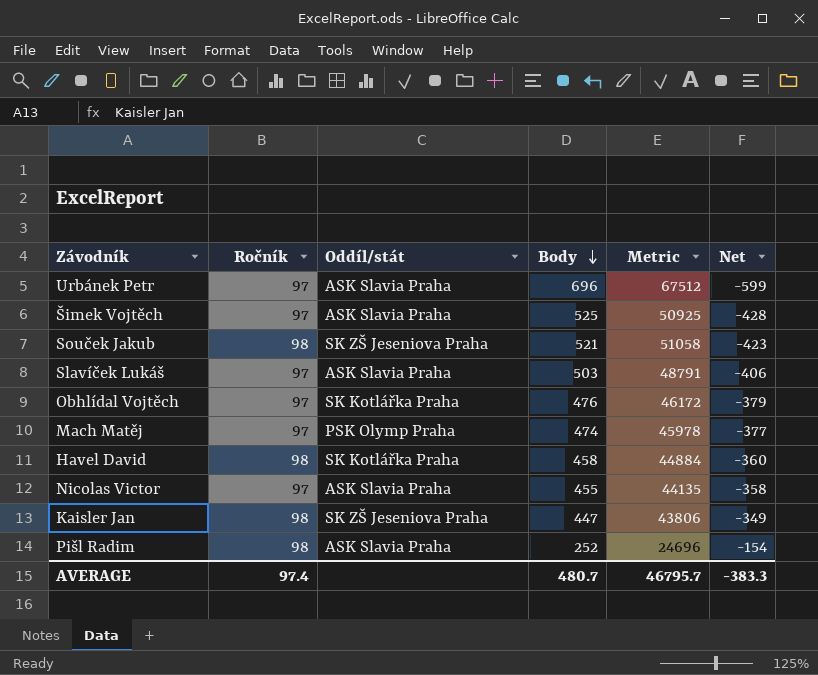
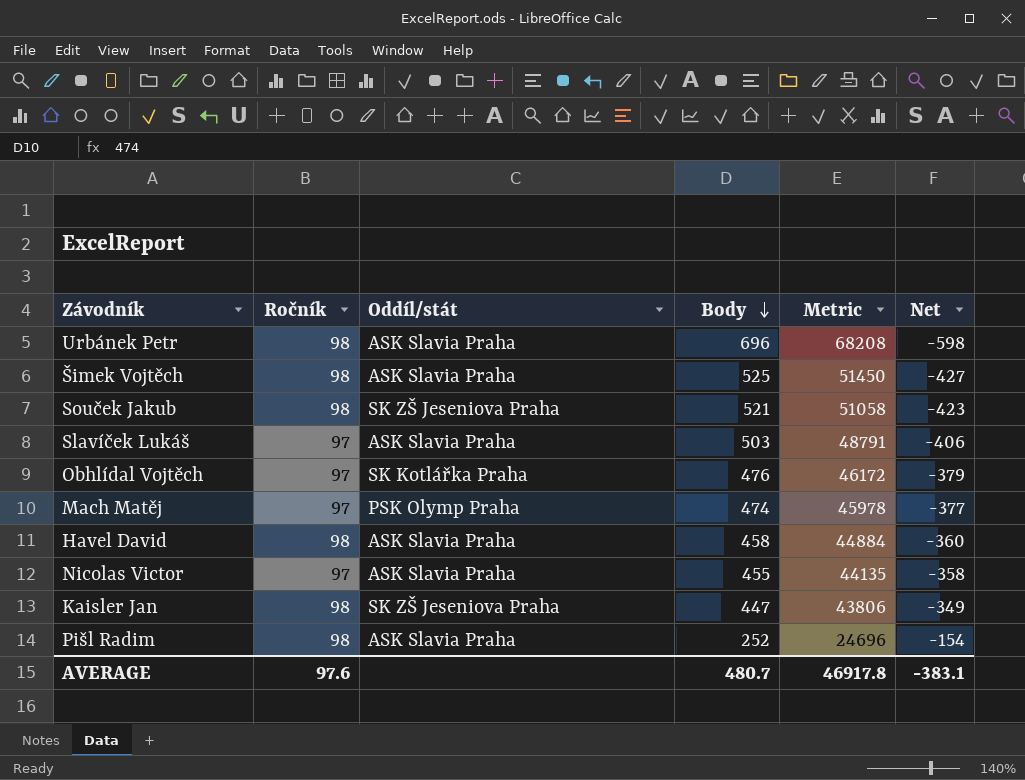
Urbánek Petr | Ročník: 97 -> 98
Urbánek Petr | Metric: 67512 -> 68208
Urbánek Petr | Net: -599 -> -598
Šimek Vojtěch | Ročník: 97 -> 98
Šimek Vojtěch | Metric: 50925 -> 51450
Šimek Vojtěch | Net: -428 -> -427
Havel David | Oddíl/stát: SK Kotlářka Praha -> ASK Slavia Praha
AVERAGE | Ročník: 97.4 -> 97.6
AVERAGE | Metric: 46795.7 -> 46917.8
AVERAGE | Net: -383.3 -> -383.1

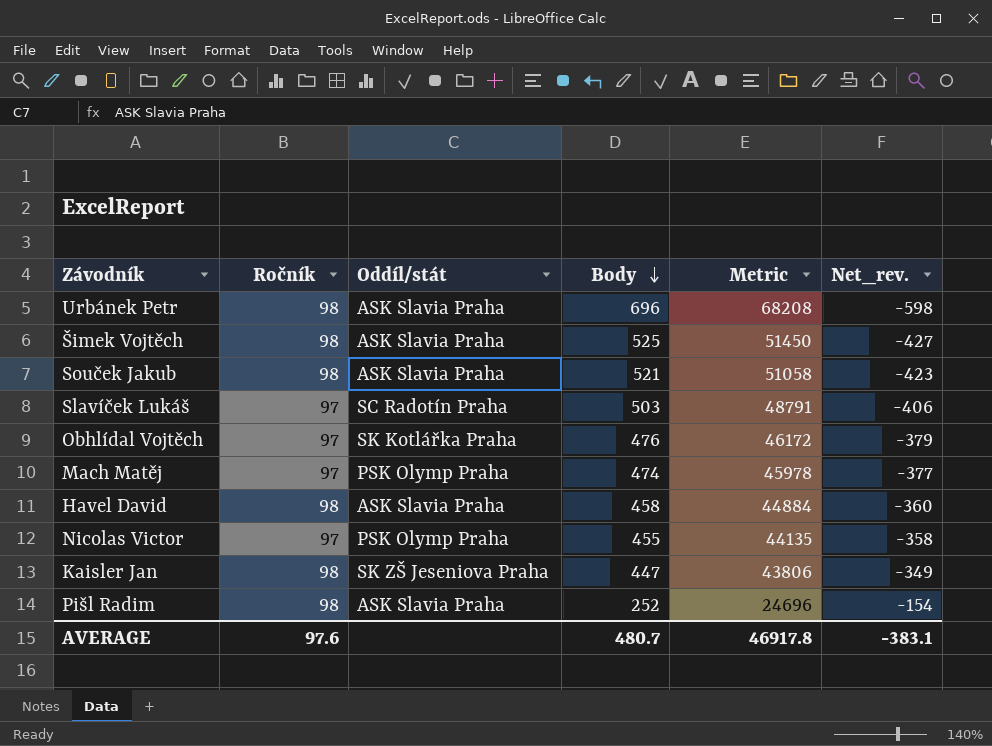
column name: Net -> Net_rev.
Souček Jakub | Oddíl/stát: SK ZŠ Jeseniova Praha -> ASK Slavia Praha
Slavíček Lukáš | Oddíl/stát: ASK Slavia Praha -> SC Radotín Praha
Nicolas Victor | Oddíl/stát: ASK Slavia Praha -> PSK Olymp Praha

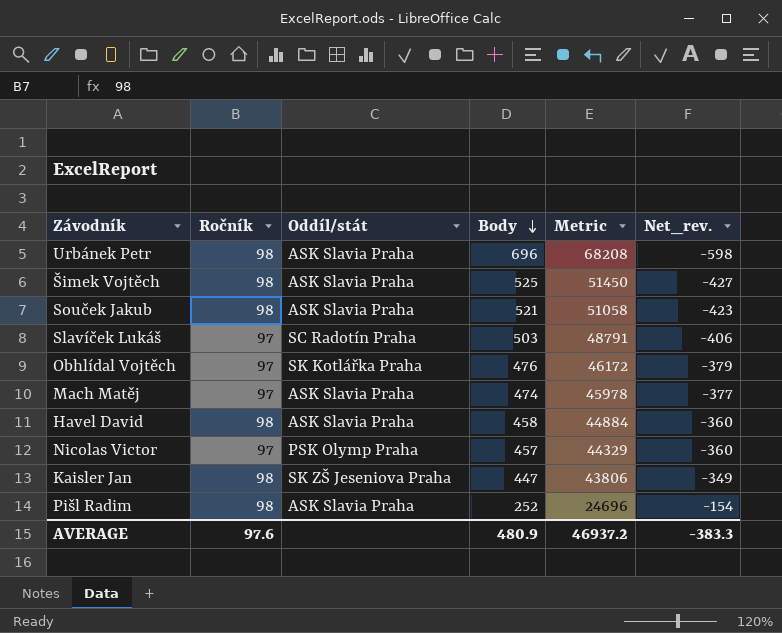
Mach Matěj | Oddíl/stát: PSK Olymp Praha -> ASK Slavia Praha
Nicolas Victor | Body: 455 -> 457
Nicolas Victor | Metric: 44135 -> 44329
Nicolas Victor | Net_rev.: -358 -> -360
AVERAGE | Body: 480.7 -> 480.9
AVERAGE | Metric: 46917.8 -> 46937.2
AVERAGE | Net_rev.: -383.1 -> -383.3

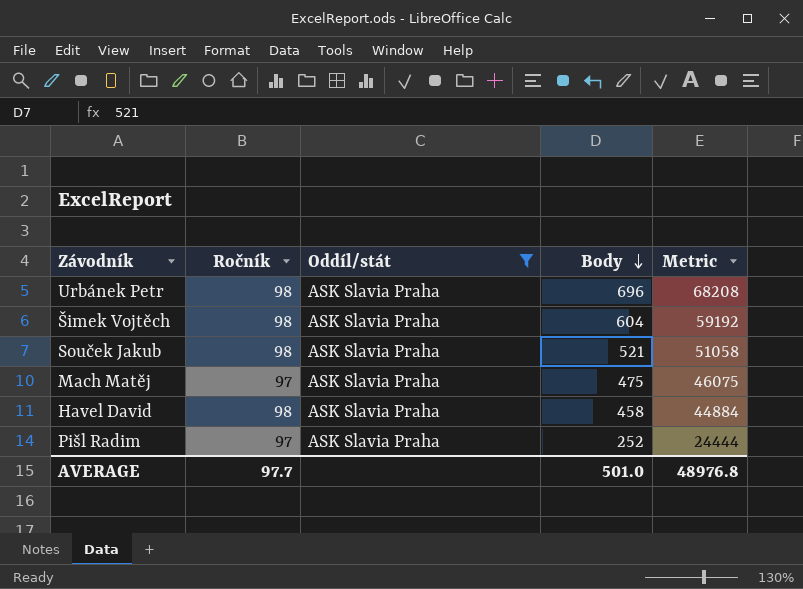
filter: none -> Oddíl/stát = ASK Slavia Praha
column Net_rev. | formula: [Ročník] - [Body] -> none
Šimek Vojtěch | Body: 525 -> 604
Šimek Vojtěch | Metric: 51450 -> 59192
Mach Matěj | Body: 474 -> 475
Mach Matěj | Metric: 45978 -> 46075
Pišl Radim | Ročník: 98 -> 97
Pišl Radim | Metric: 24696 -> 24444
AVERAGE | Ročník: 97.6 -> 97.7
AVERAGE | Body: 480.9 -> 501.0
AVERAGE | Metric: 46937.2 -> 48976.8

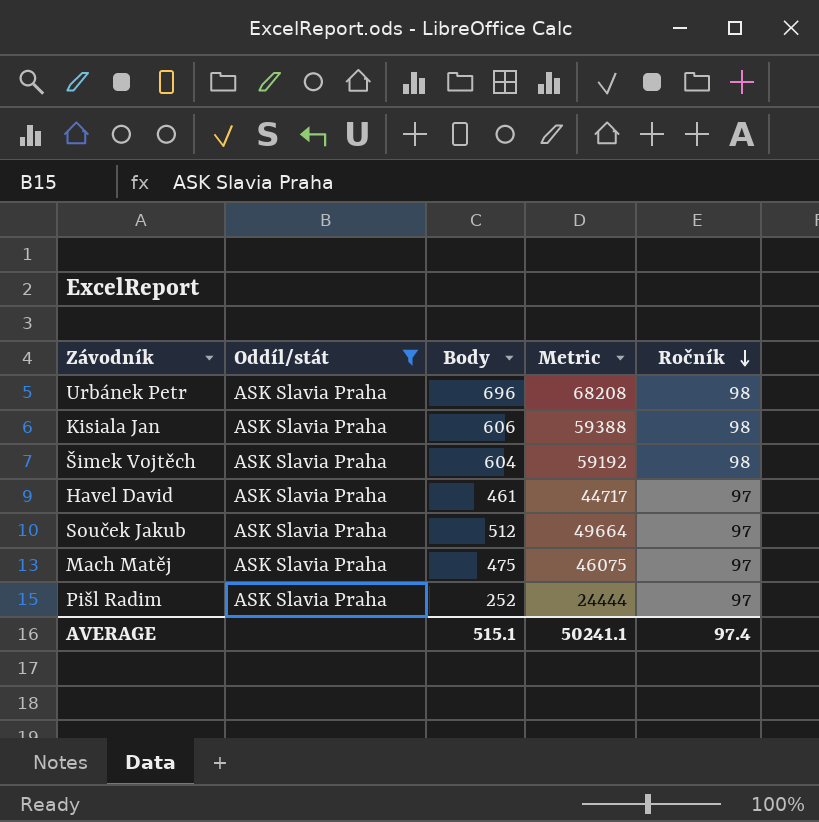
row order: Body descending -> Ročník descending
column Ročník | position: 2 -> 5
row Kisiala Jan: none -> ASK Slavia Praha | 606 | 59388 | 98
Havel David | Body: 458 -> 461
Havel David | Metric: 44884 -> 44717
Havel David | Ročník: 98 -> 97
Souček Jakub | Body: 521 -> 512
Souček Jakub | Metric: 51058 -> 49664
Souček Jakub | Ročník: 98 -> 97
AVERAGE | Body: 501.0 -> 515.1
AVERAGE | Metric: 48976.8 -> 50241.1
AVERAGE | Ročník: 97.7 -> 97.4

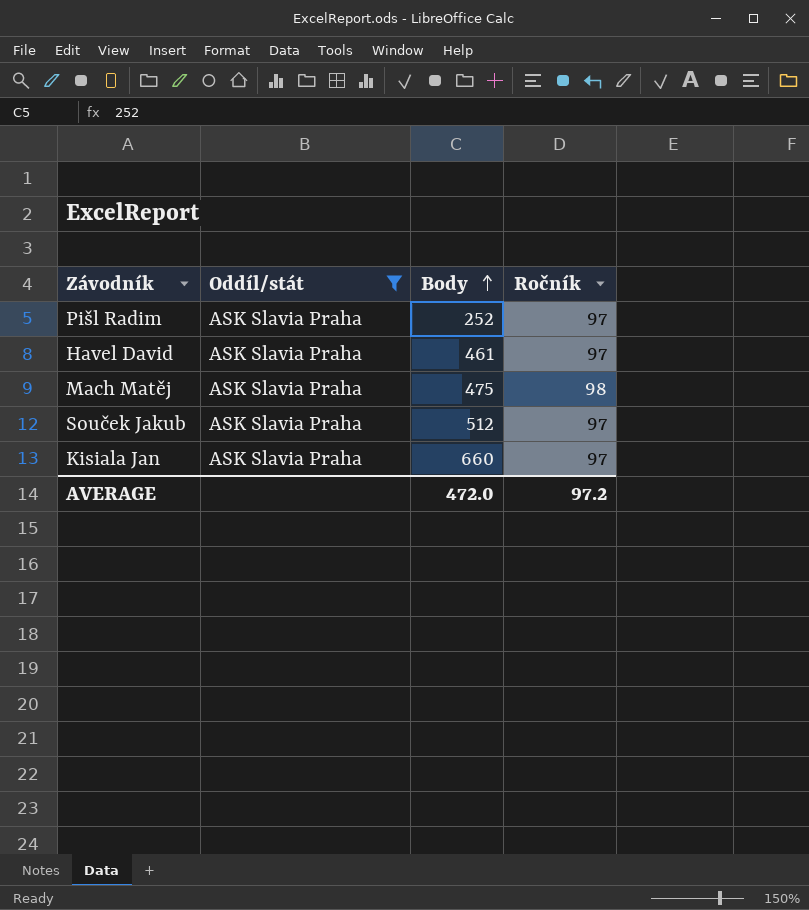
row order: Ročník descending -> Body ascending
column Metric | formula: [Body] * [Ročník] -> none
row Urbánek Petr: ASK Slavia Praha | 696 | 68208 | 98 -> none
row Šimek Vojtěch: ASK Slavia Praha | 604 | 59192 | 98 -> none
Mach Matěj | Ročník: 97 -> 98
Kisiala Jan | Body: 606 -> 660
Kisiala Jan | Ročník: 98 -> 97
AVERAGE | Body: 515.1 -> 472.0
AVERAGE | Ročník: 97.4 -> 97.2

